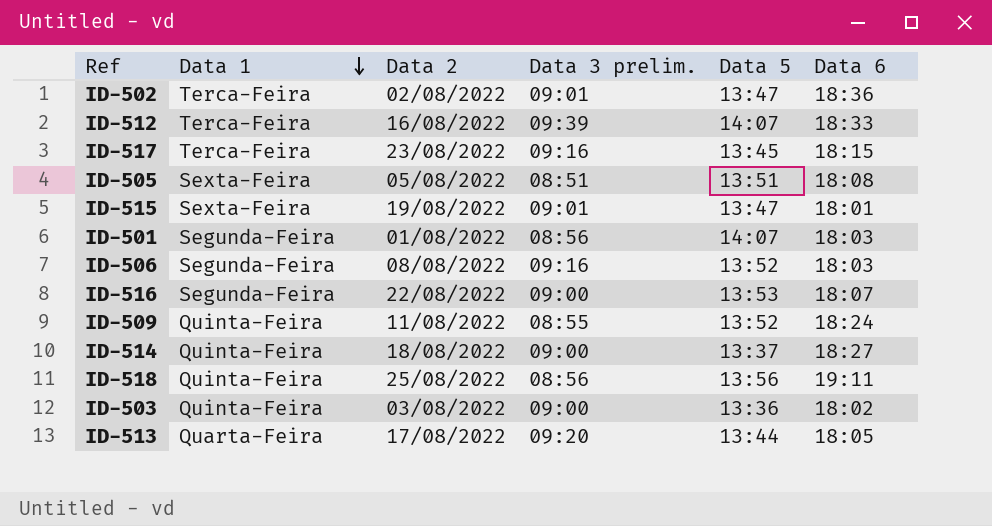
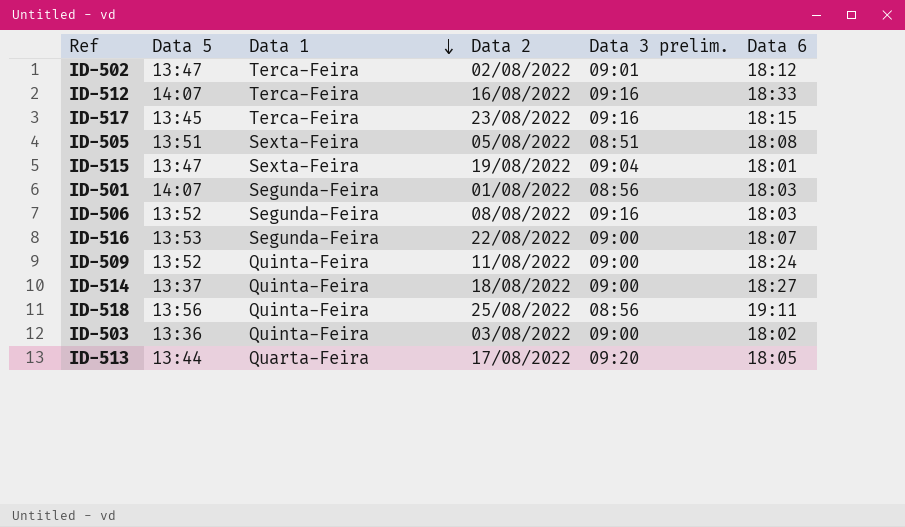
column Data 5 | position: 5 -> 2
ID-502 | Data 6: 18:36 -> 18:12
ID-512 | Data 3 prelim.: 09:39 -> 09:16
ID-515 | Data 3 prelim.: 09:01 -> 09:04
ID-509 | Data 3 prelim.: 08:55 -> 09:00

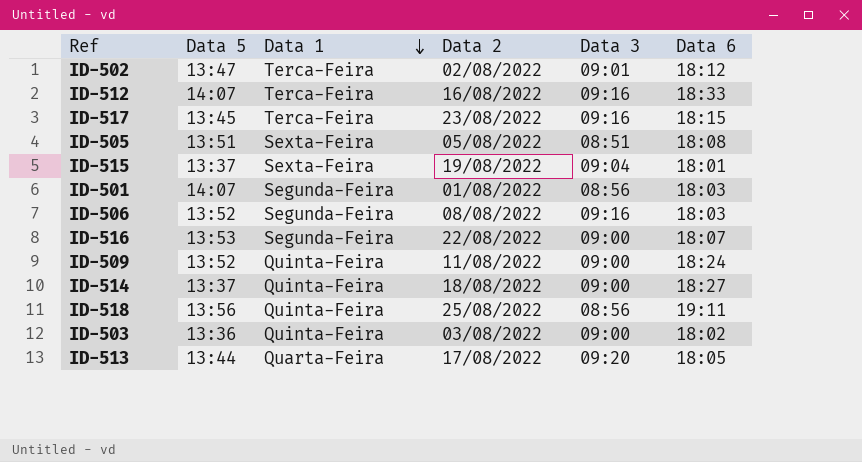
column name: Data 3 prelim. -> Data 3
ID-515 | Data 5: 13:47 -> 13:37

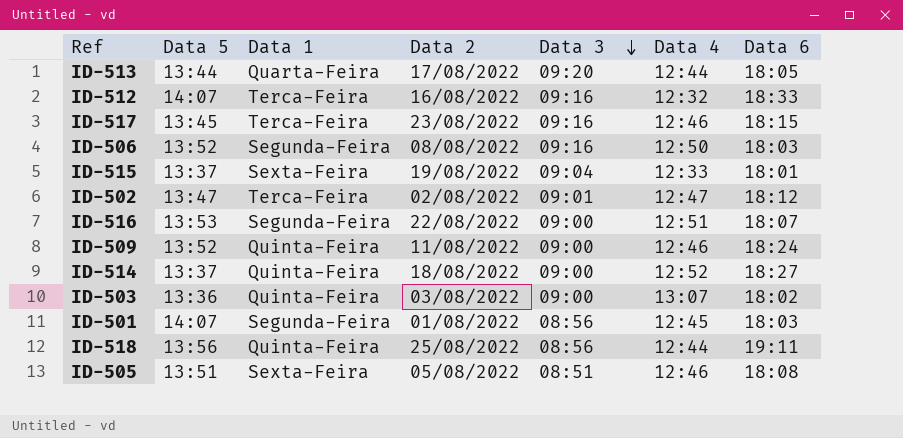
row order: Data 1 descending -> Data 3 descending
column Data 4 | position: none -> 6

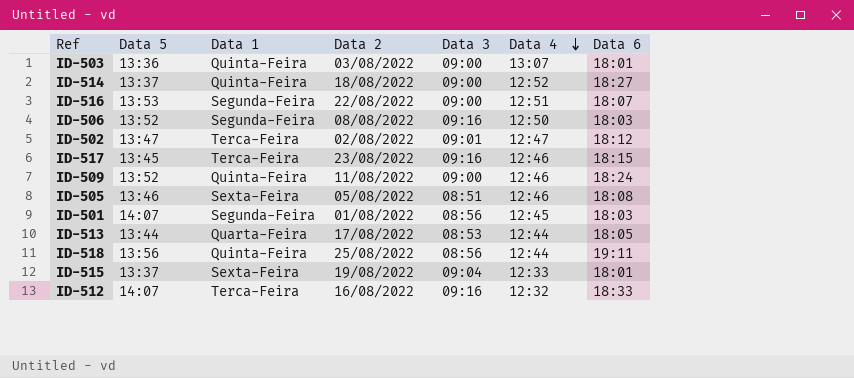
row order: Data 3 descending -> Data 4 descending
ID-503 | Data 6: 18:02 -> 18:01
ID-505 | Data 5: 13:51 -> 13:46
ID-513 | Data 3: 09:20 -> 08:53

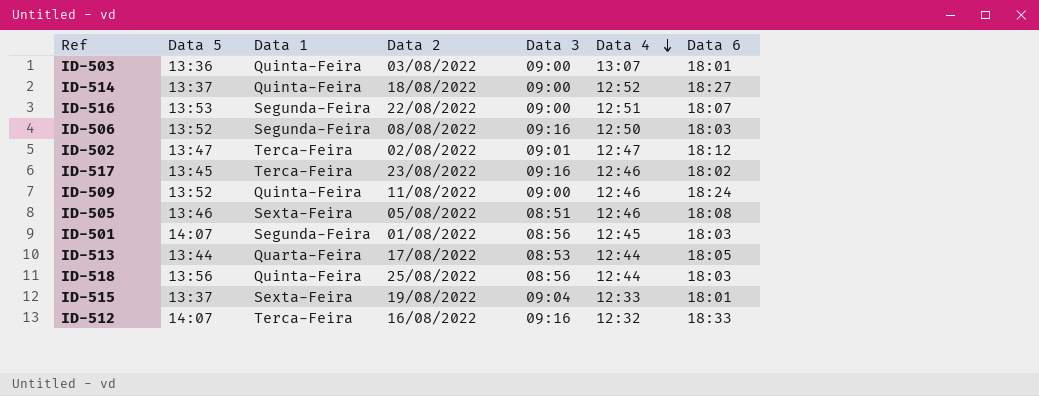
ID-517 | Data 6: 18:15 -> 18:02
ID-518 | Data 6: 19:11 -> 18:03

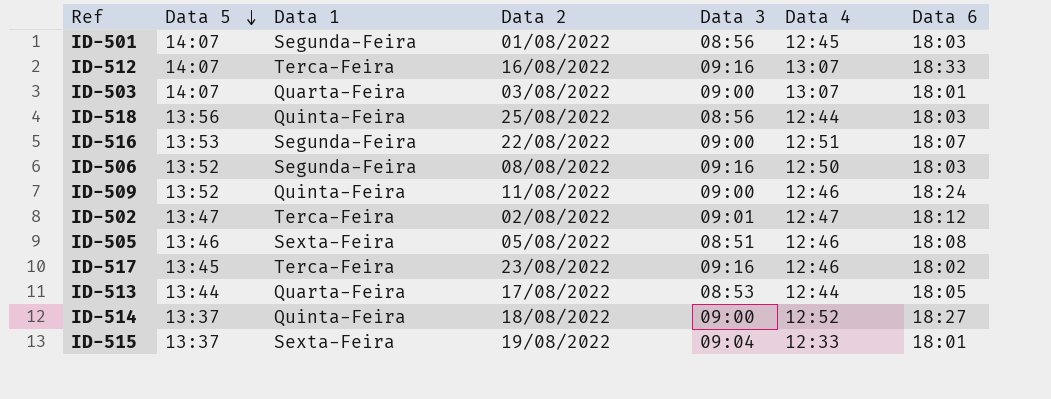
row order: Data 4 descending -> Data 5 descending
ID-512 | Data 4: 12:32 -> 13:07
ID-503 | Data 5: 13:36 -> 14:07
ID-503 | Data 1: Quinta-Feira -> Quarta-Feira

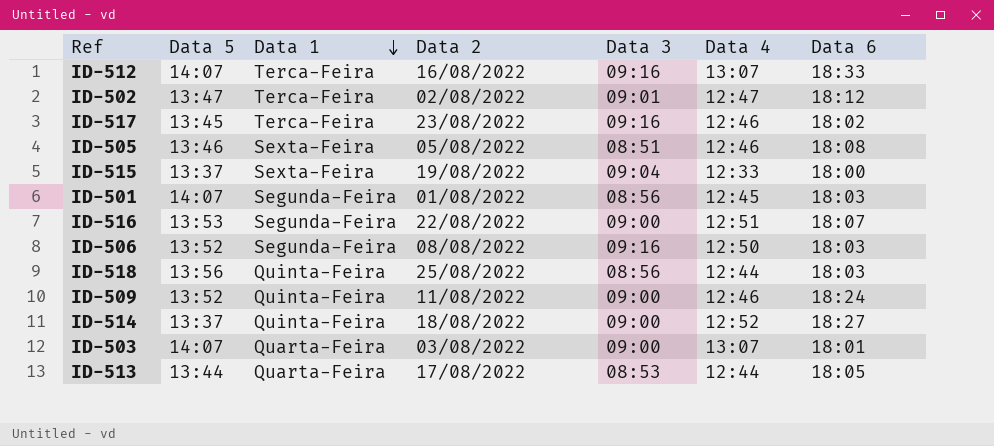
row order: Data 5 descending -> Data 1 descending
ID-515 | Data 6: 18:01 -> 18:00

